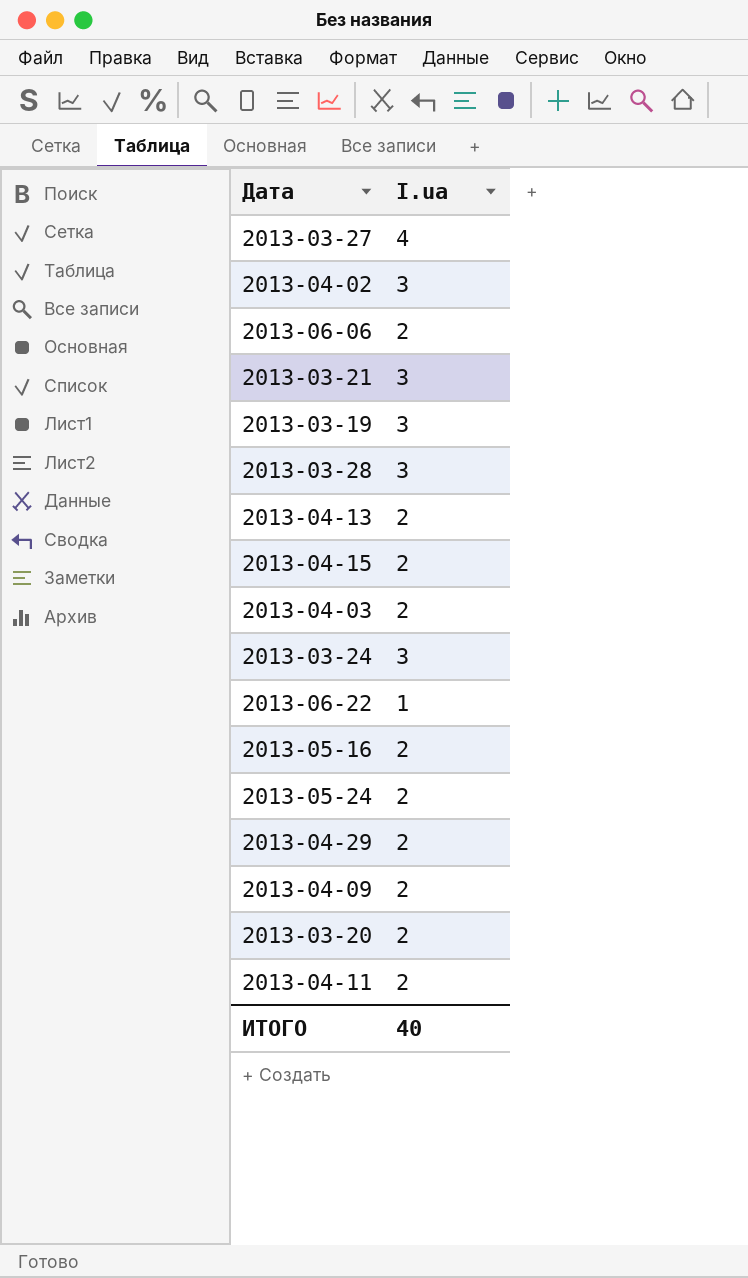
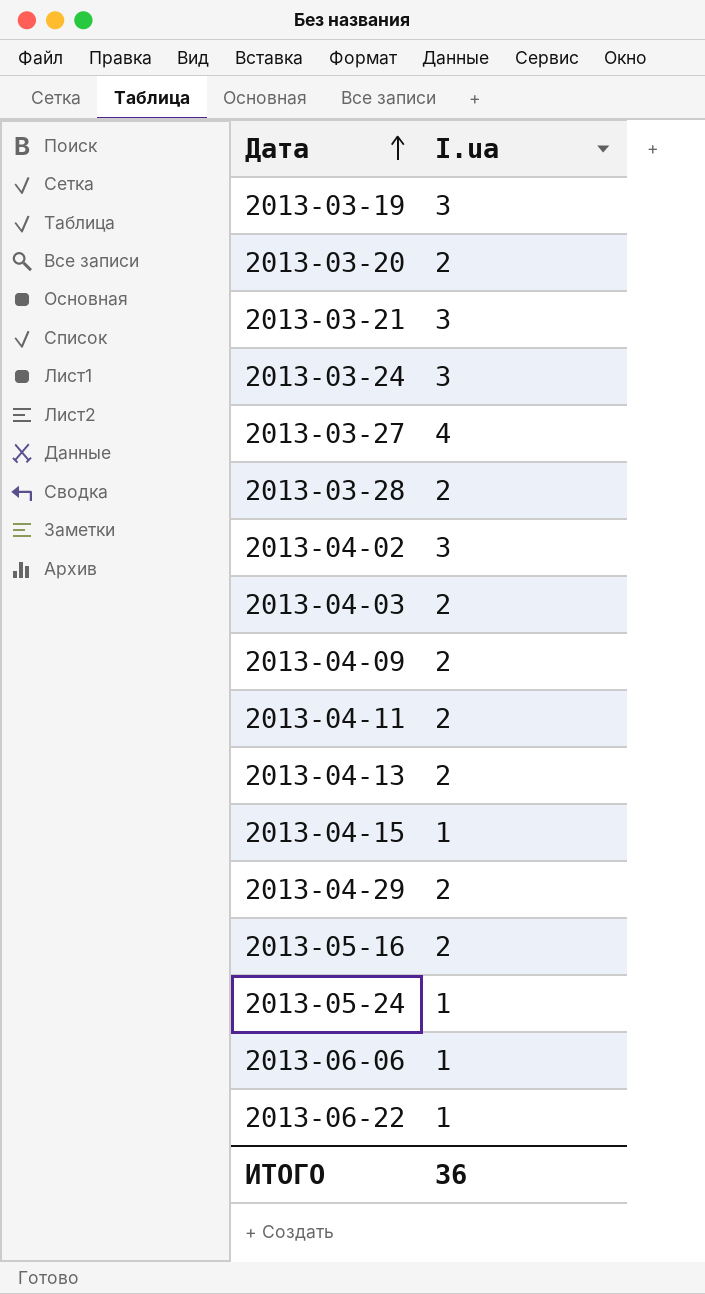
row order: none -> Дата ascending
2013-03-28 | I.ua: 3 -> 2
2013-04-15 | I.ua: 2 -> 1
2013-05-24 | I.ua: 2 -> 1
2013-06-06 | I.ua: 2 -> 1
ИТОГО | I.ua: 40 -> 36

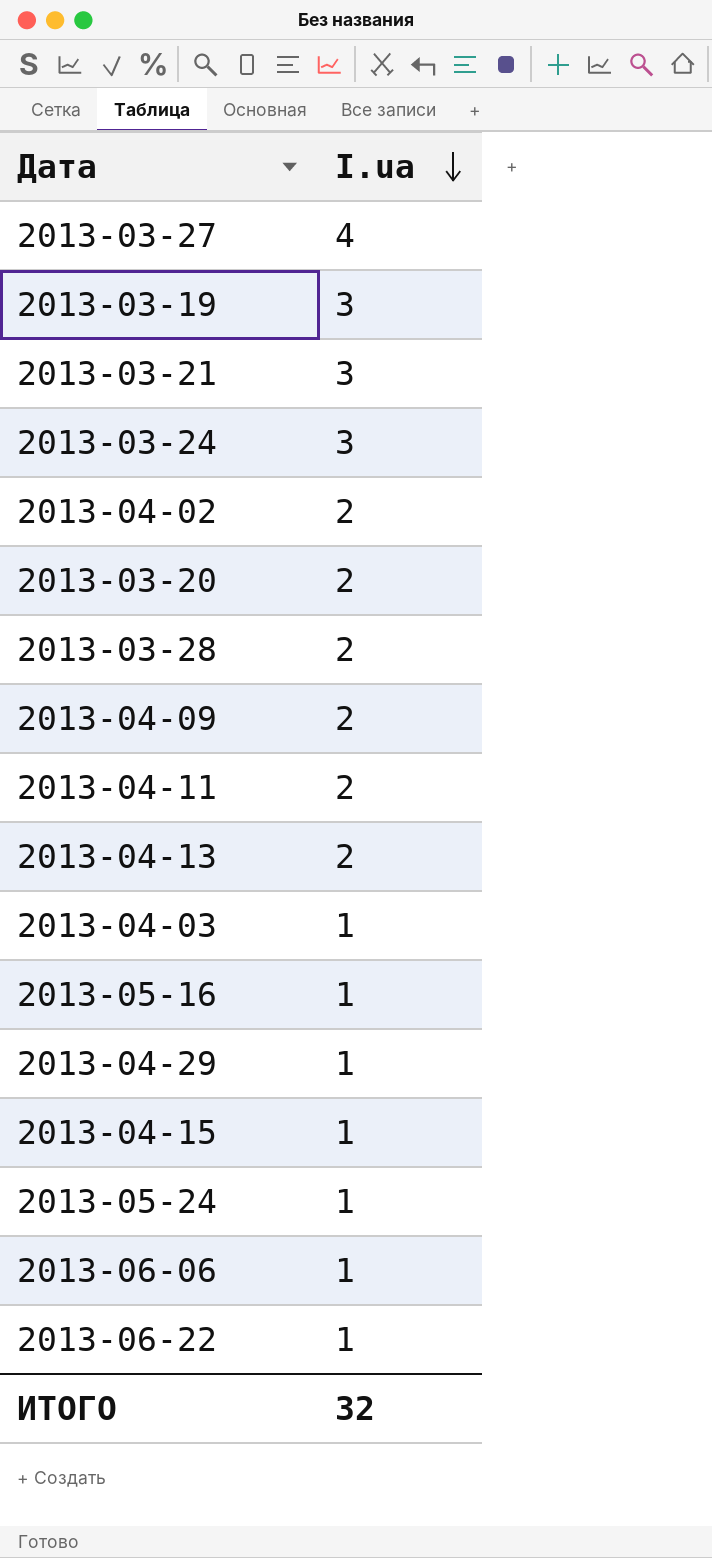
row order: Дата ascending -> I.ua descending
2013-04-02 | I.ua: 3 -> 2
2013-04-03 | I.ua: 2 -> 1
2013-05-16 | I.ua: 2 -> 1
2013-04-29 | I.ua: 2 -> 1
ИТОГО | I.ua: 36 -> 32

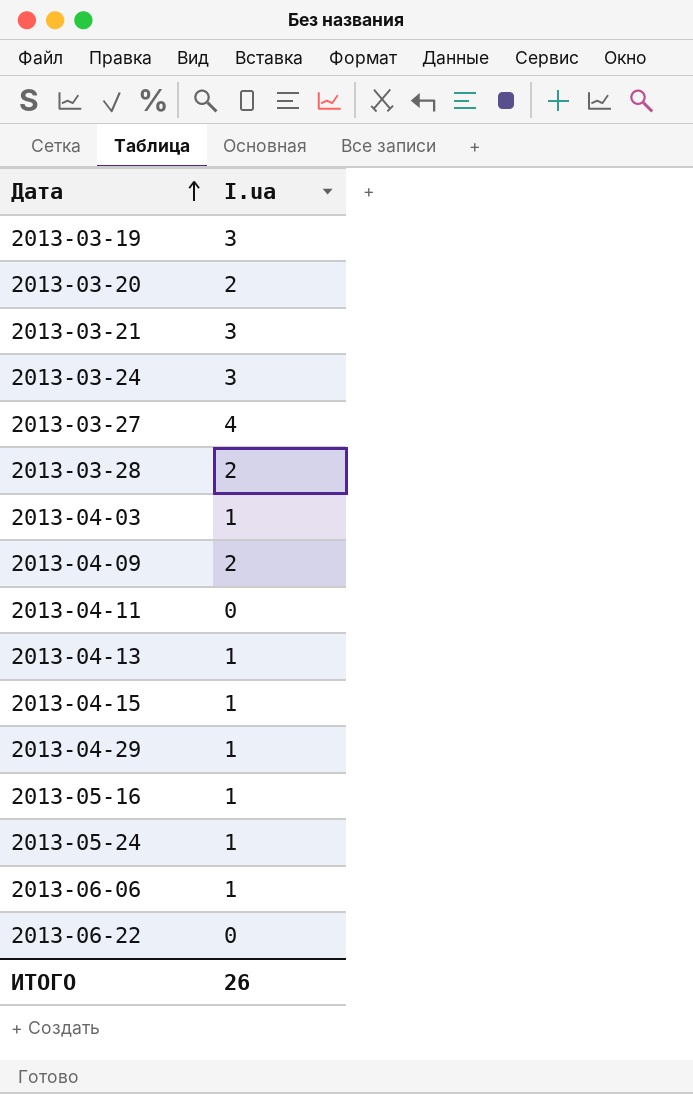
row order: I.ua descending -> Дата ascending
row 2013-04-02: 2 -> none
2013-04-11 | I.ua: 2 -> 0
2013-04-13 | I.ua: 2 -> 1
2013-06-22 | I.ua: 1 -> 0
ИТОГО | I.ua: 32 -> 26

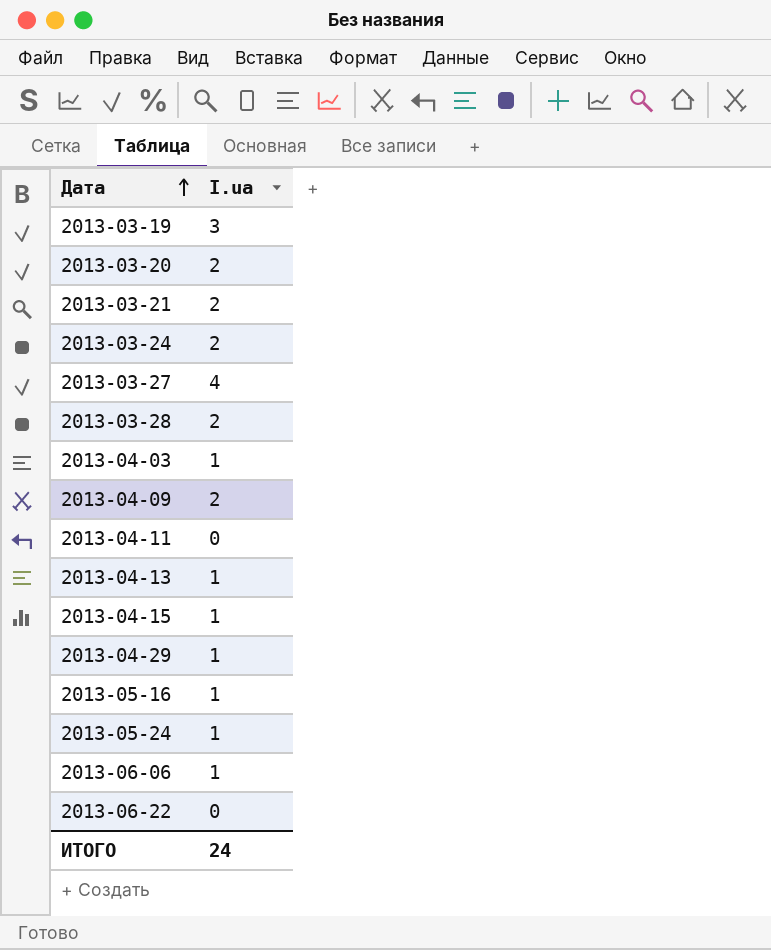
2013-03-21 | I.ua: 3 -> 2
2013-03-24 | I.ua: 3 -> 2
ИТОГО | I.ua: 26 -> 24

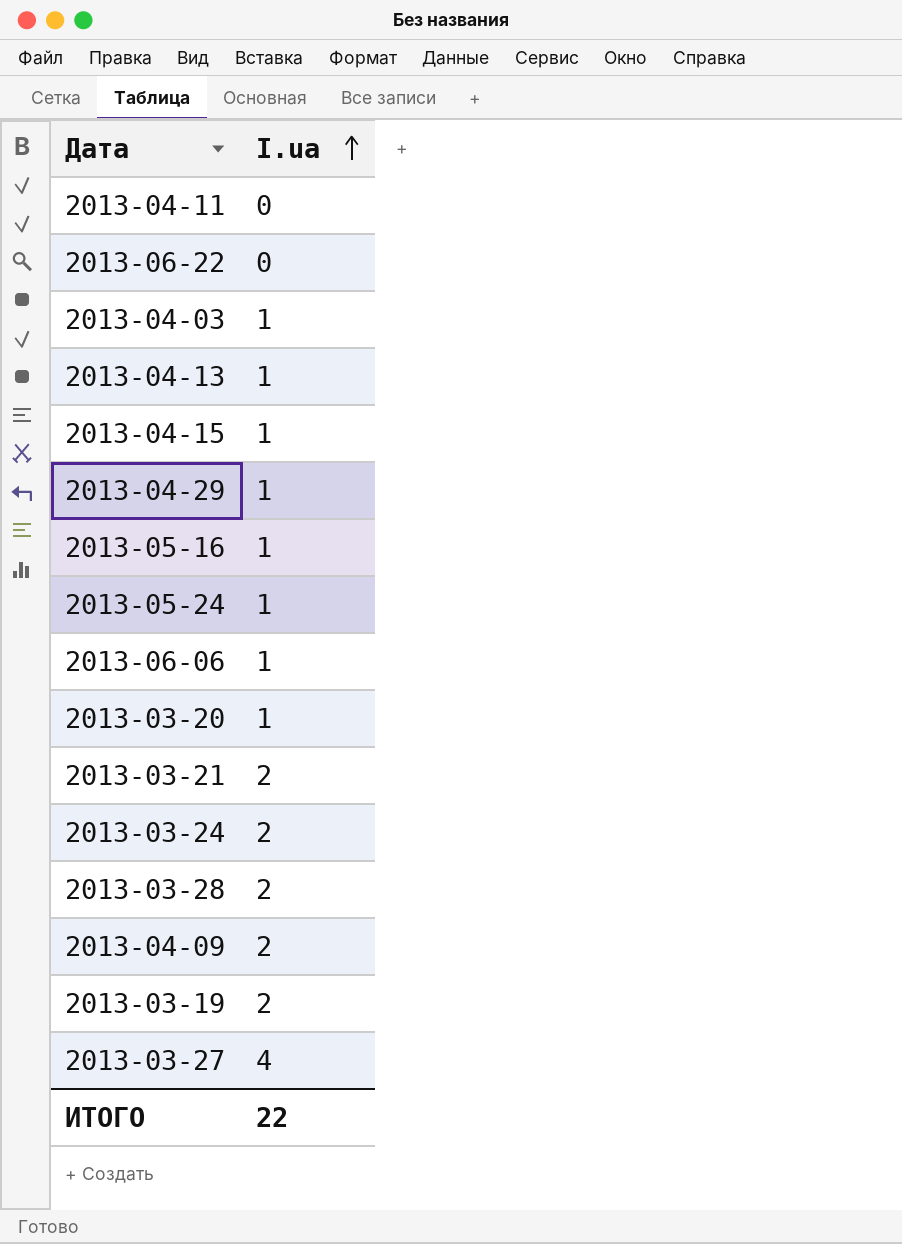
row order: Дата ascending -> I.ua ascending
2013-03-20 | I.ua: 2 -> 1
2013-03-19 | I.ua: 3 -> 2
ИТОГО | I.ua: 24 -> 22

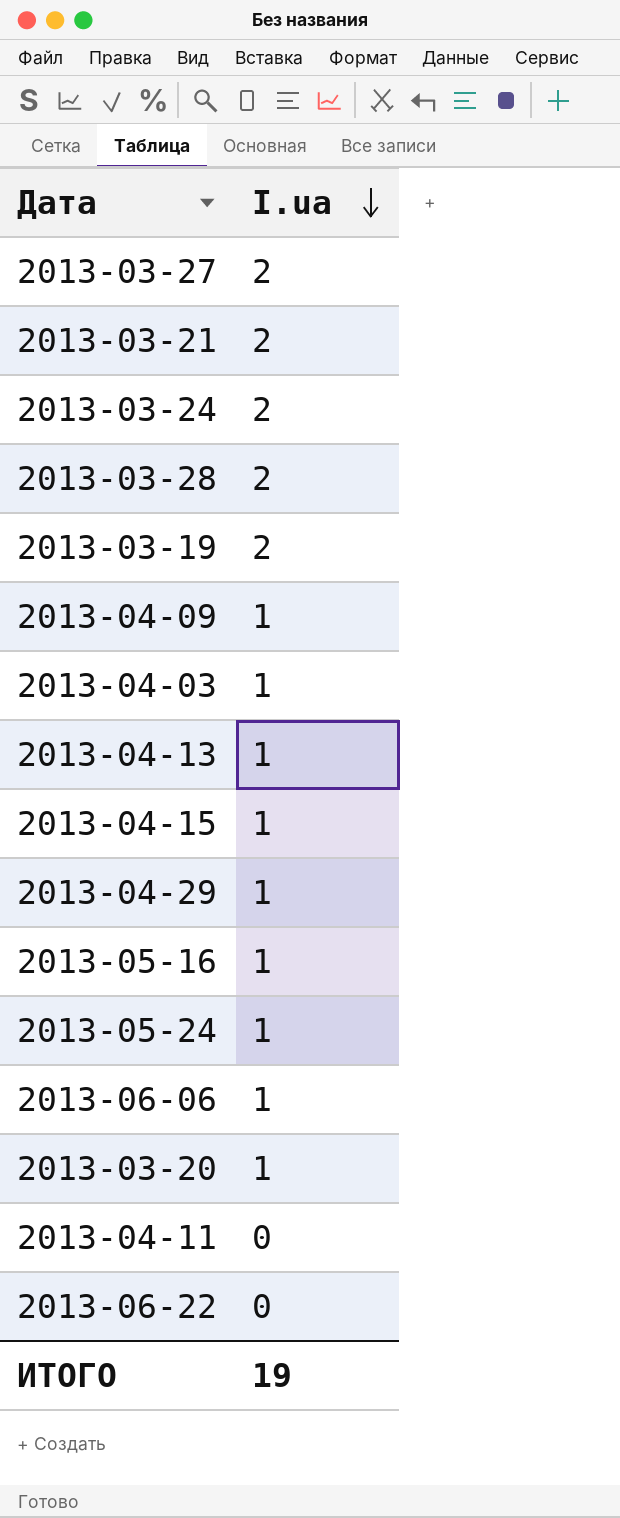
row order: I.ua ascending -> I.ua descending
2013-03-27 | I.ua: 4 -> 2
2013-04-09 | I.ua: 2 -> 1
ИТОГО | I.ua: 22 -> 19

